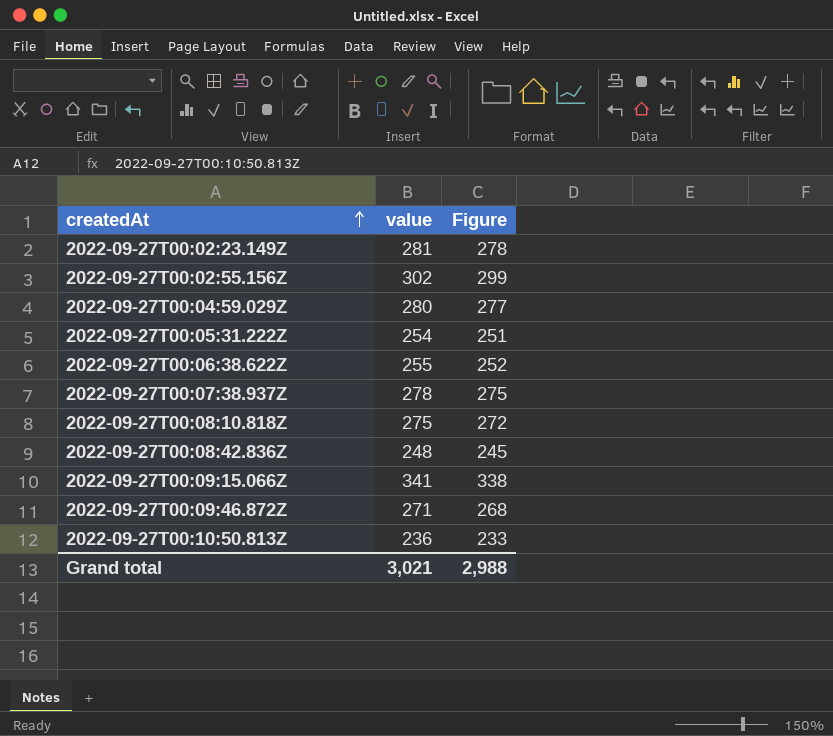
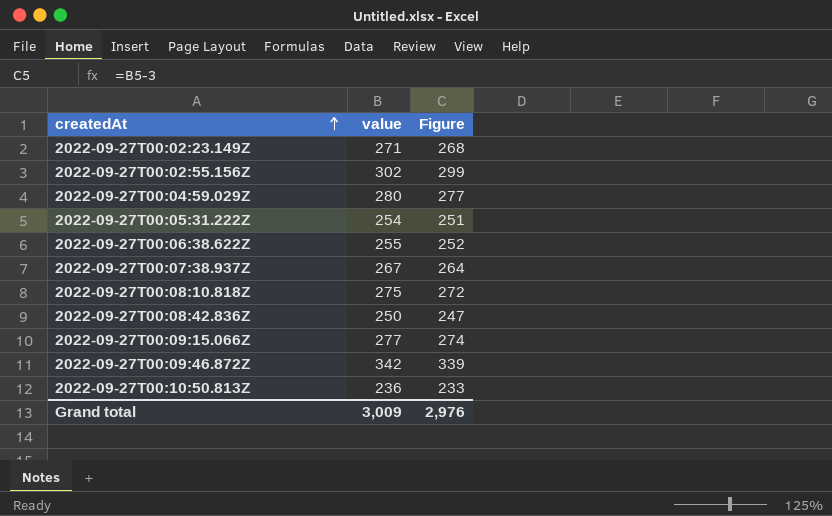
2022-09-27T00:02:23.149Z | value: 281 -> 271
2022-09-27T00:02:23.149Z | Figure: 278 -> 268
2022-09-27T00:07:38.937Z | value: 278 -> 267
2022-09-27T00:07:38.937Z | Figure: 275 -> 264
2022-09-27T00:08:42.836Z | value: 248 -> 250
2022-09-27T00:08:42.836Z | Figure: 245 -> 247
2022-09-27T00:09:15.066Z | value: 341 -> 277
2022-09-27T00:09:15.066Z | Figure: 338 -> 274
2022-09-27T00:09:46.872Z | value: 271 -> 342
2022-09-27T00:09:46.872Z | Figure: 268 -> 339
Grand total | value: 3,021 -> 3,009
Grand total | Figure: 2,988 -> 2,976

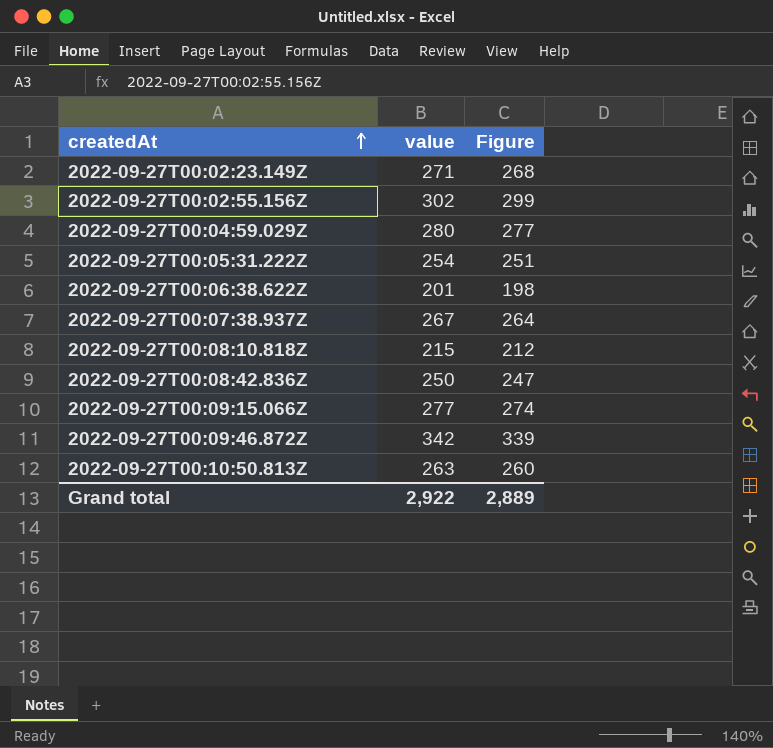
2022-09-27T00:06:38.622Z | value: 255 -> 201
2022-09-27T00:06:38.622Z | Figure: 252 -> 198
2022-09-27T00:08:10.818Z | value: 275 -> 215
2022-09-27T00:08:10.818Z | Figure: 272 -> 212
2022-09-27T00:10:50.813Z | value: 236 -> 263
2022-09-27T00:10:50.813Z | Figure: 233 -> 260
Grand total | value: 3,009 -> 2,922
Grand total | Figure: 2,976 -> 2,889

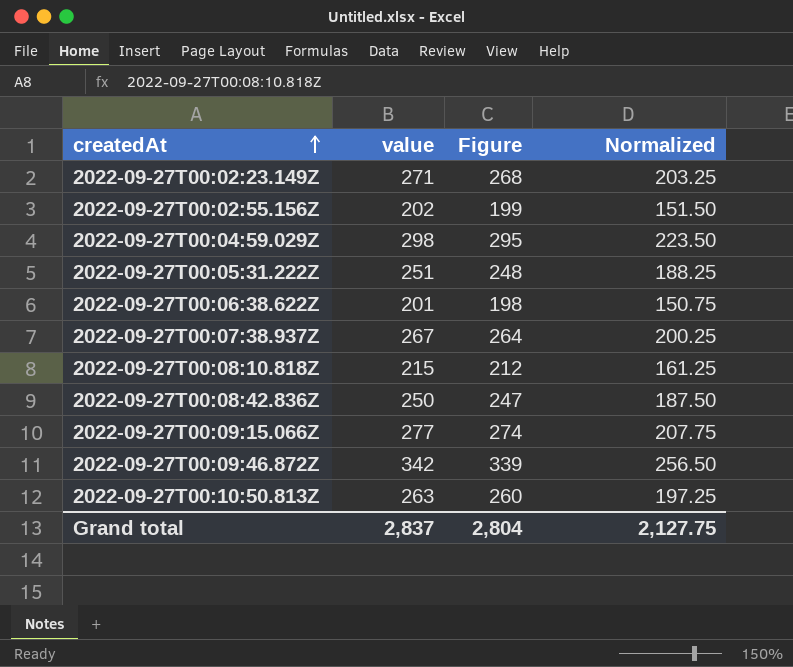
column Normalized | formula: none -> [value] * 0.75
2022-09-27T00:02:55.156Z | value: 302 -> 202
2022-09-27T00:02:55.156Z | Figure: 299 -> 199
2022-09-27T00:04:59.029Z | value: 280 -> 298
2022-09-27T00:04:59.029Z | Figure: 277 -> 295
2022-09-27T00:05:31.222Z | value: 254 -> 251
2022-09-27T00:05:31.222Z | Figure: 251 -> 248
Grand total | value: 2,922 -> 2,837
Grand total | Figure: 2,889 -> 2,804

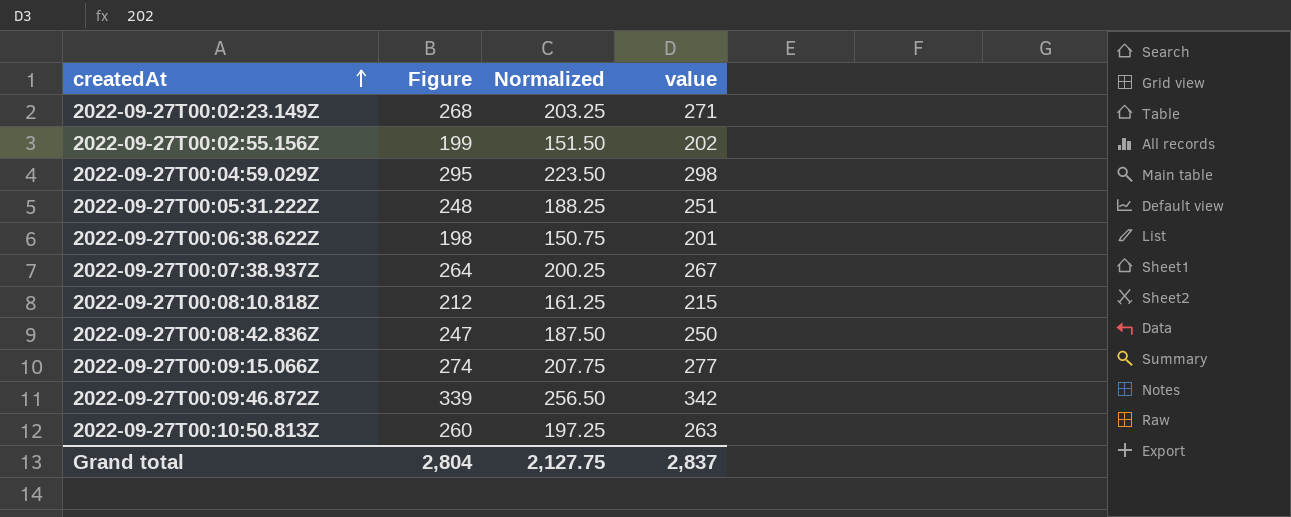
column value | position: 2 -> 4

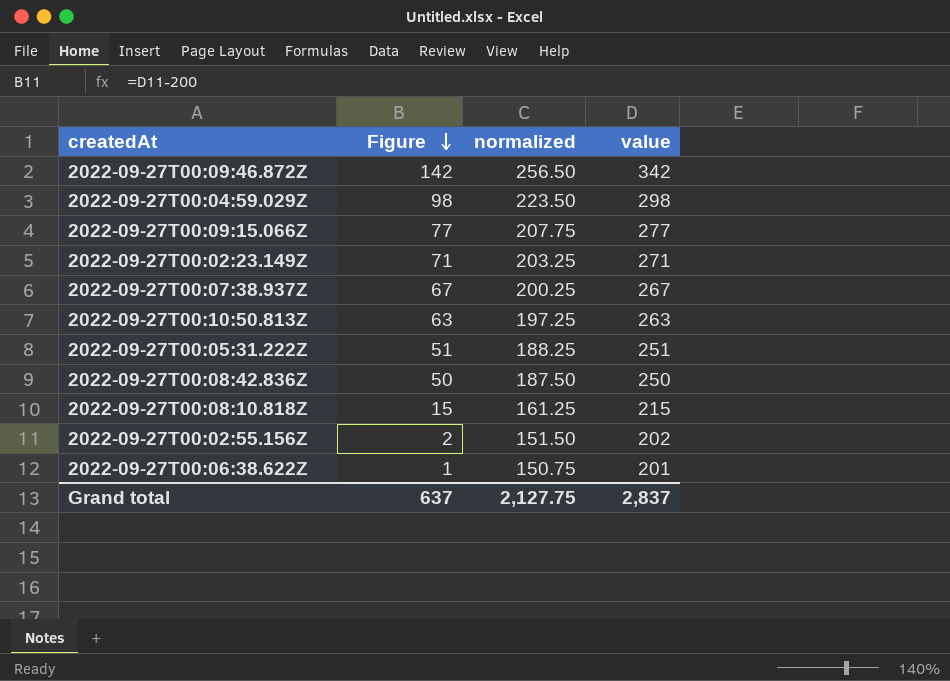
row order: createdAt ascending -> Figure descending
column Figure | formula: [value] - 3 -> [value] - 200
column name: Normalized -> normalized
Grand total | Figure: 2,804 -> 637

